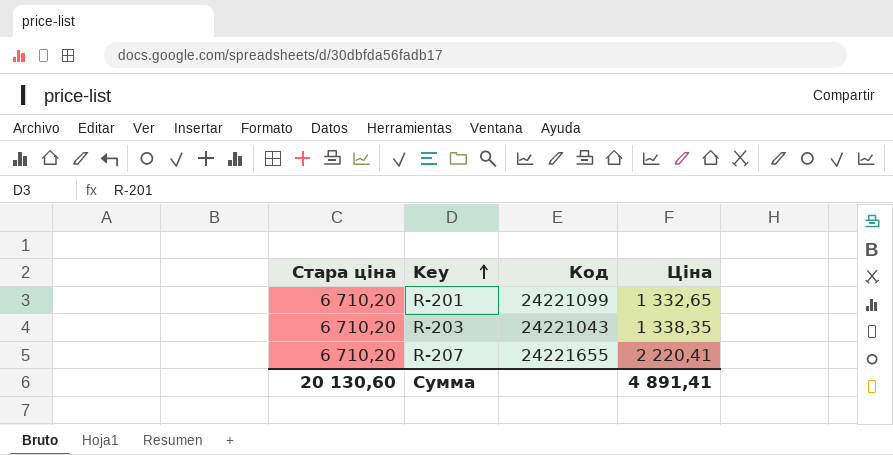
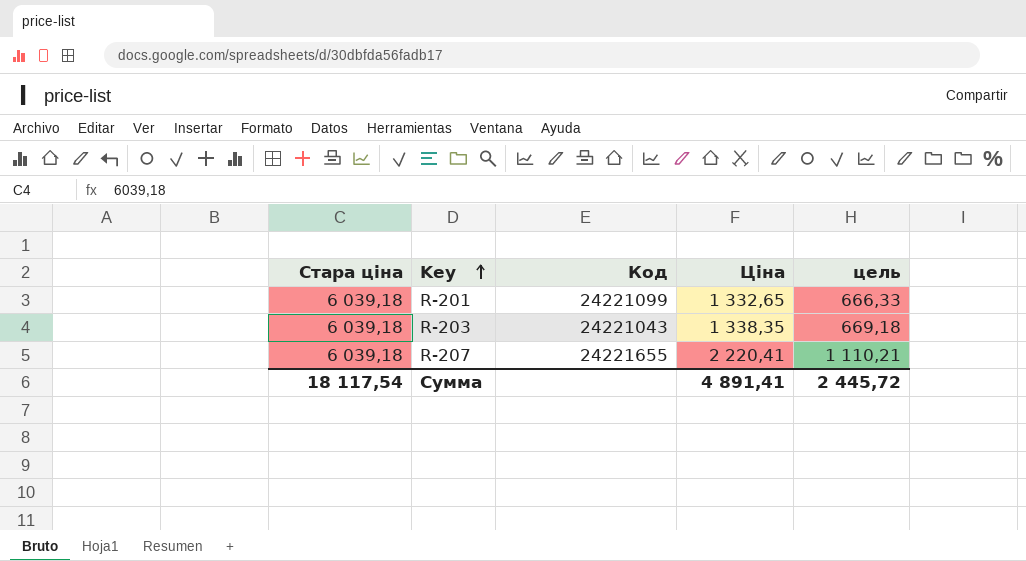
column цель | formula: none -> [Ціна] * 0,5
R-201 | Стара ціна: 6 710,20 -> 6 039,18
R-203 | Стара ціна: 6 710,20 -> 6 039,18
R-207 | Стара ціна: 6 710,20 -> 6 039,18
Сумма | Стара ціна: 20 130,60 -> 18 117,54

